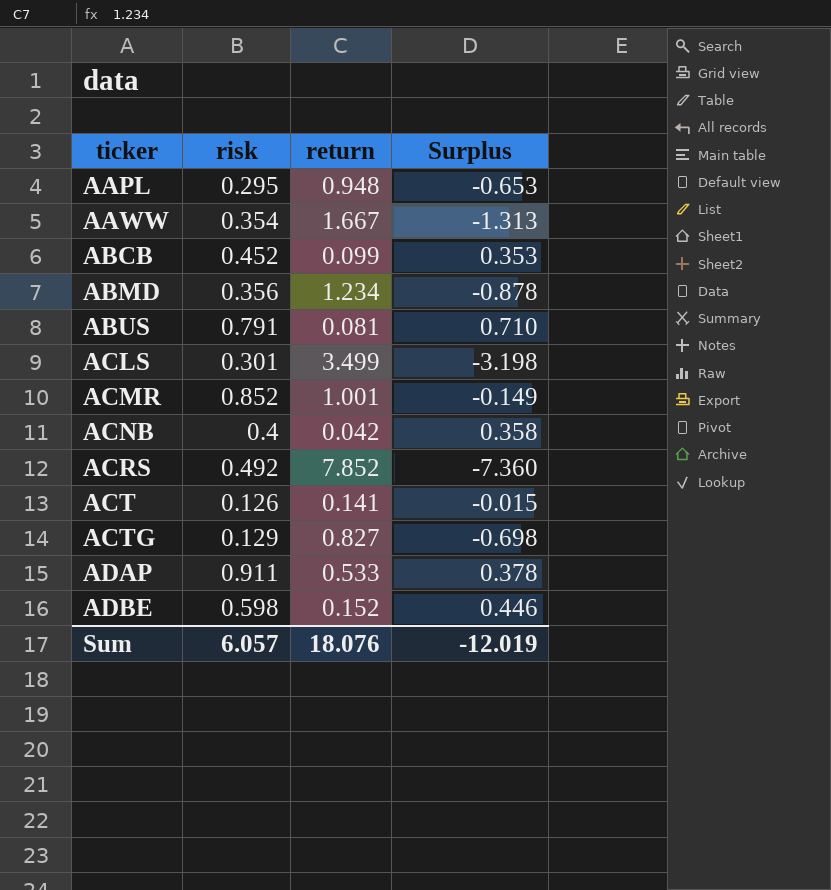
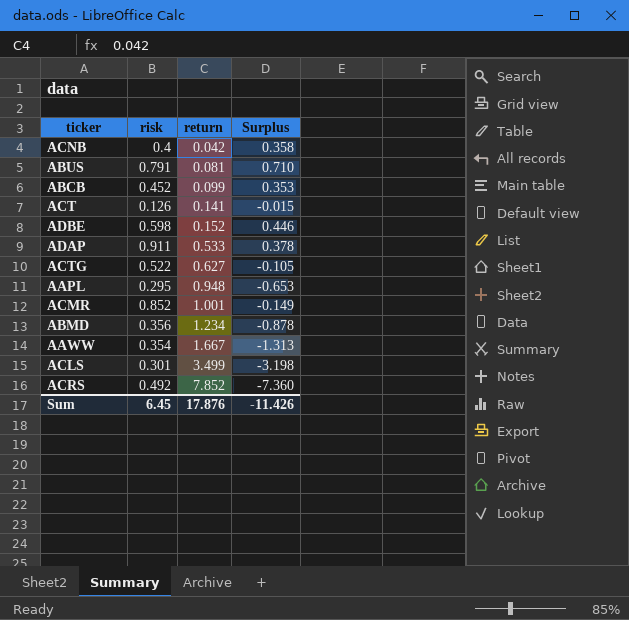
row order: ticker ascending -> return ascending
ACTG | risk: 0.129 -> 0.522
ACTG | return: 0.827 -> 0.627
ACTG | Surplus: -0.698 -> -0.105
Sum | risk: 6.057 -> 6.45
Sum | return: 18.076 -> 17.876
Sum | Surplus: -12.019 -> -11.426

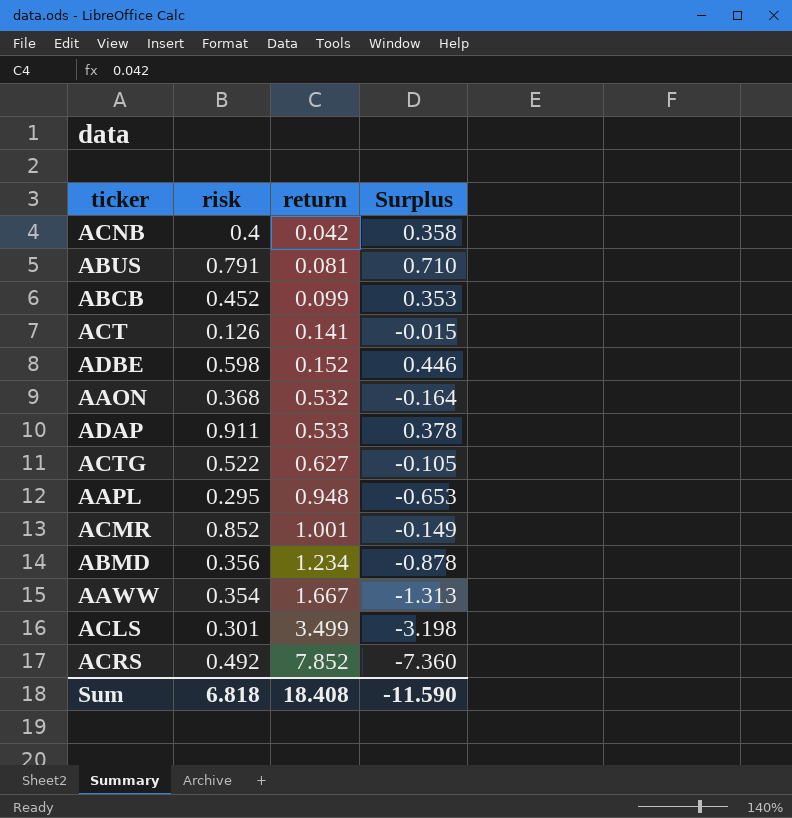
row AAON: none -> 0.368 | 0.532 | -0.164
Sum | risk: 6.45 -> 6.818
Sum | return: 17.876 -> 18.408
Sum | Surplus: -11.426 -> -11.590

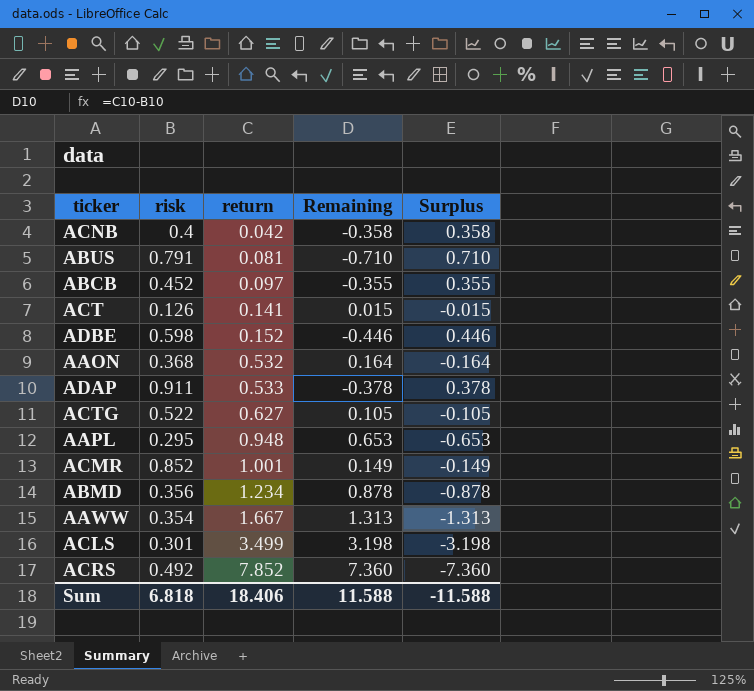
column Remaining | formula: none -> [return] - [risk]
ABCB | return: 0.099 -> 0.097
ABCB | Surplus: 0.353 -> 0.355
Sum | return: 18.408 -> 18.406
Sum | Surplus: -11.590 -> -11.588

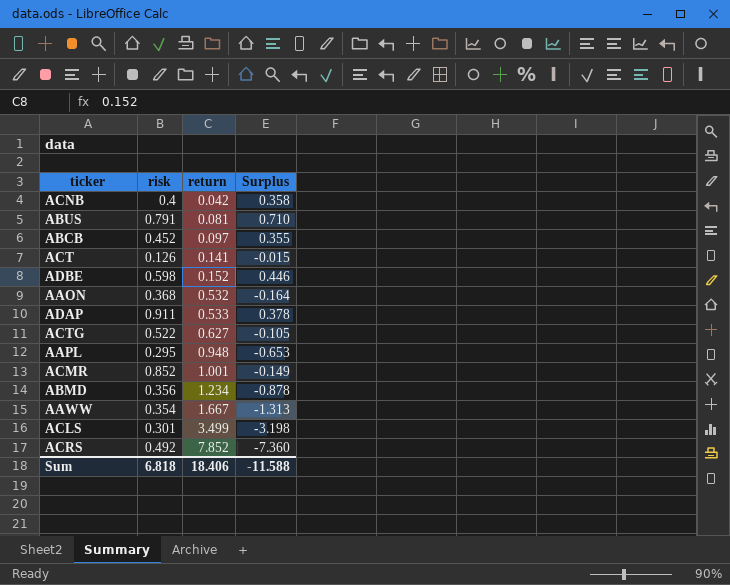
column Remaining | formula: [return] - [risk] -> none

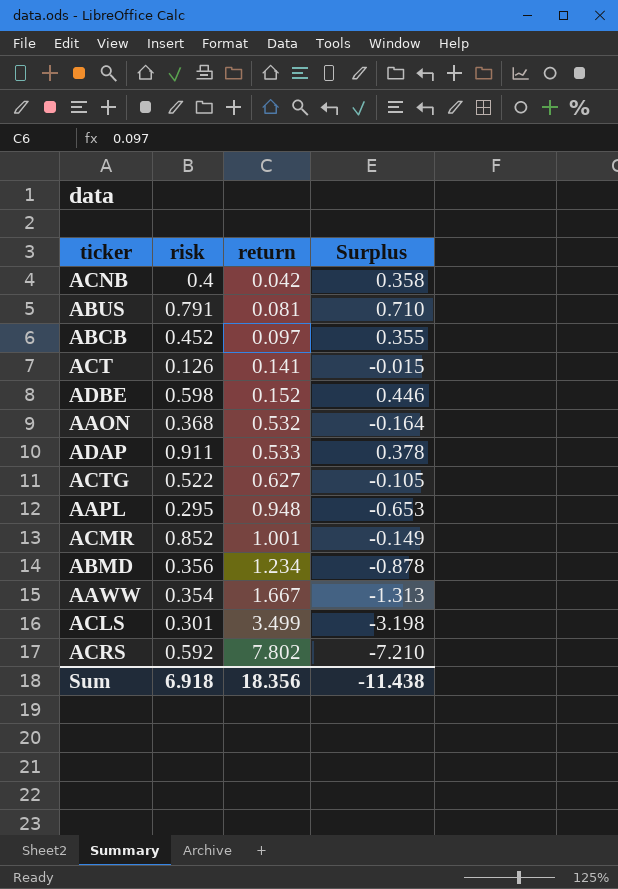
ACRS | risk: 0.492 -> 0.592
ACRS | return: 7.852 -> 7.802
ACRS | Surplus: -7.360 -> -7.210
Sum | risk: 6.818 -> 6.918
Sum | return: 18.406 -> 18.356
Sum | Surplus: -11.588 -> -11.438

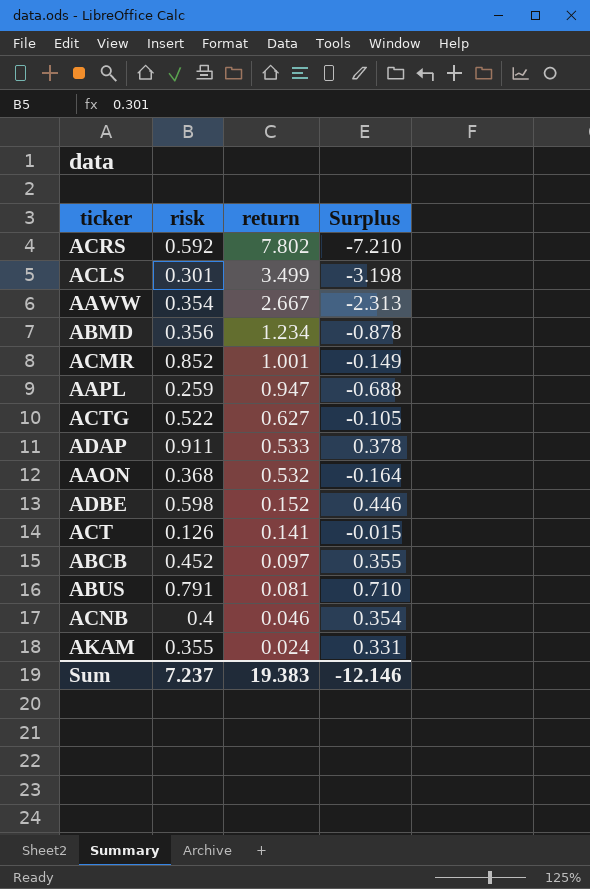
row order: return ascending -> return descending
AAWW | return: 1.667 -> 2.667
AAWW | Surplus: -1.313 -> -2.313
AAPL | risk: 0.295 -> 0.259
AAPL | return: 0.948 -> 0.947
AAPL | Surplus: -0.653 -> -0.688
ACNB | return: 0.042 -> 0.046
ACNB | Surplus: 0.358 -> 0.354
row AKAM: none -> 0.355 | 0.024 | 0.331
Sum | risk: 6.918 -> 7.237
Sum | return: 18.356 -> 19.383
Sum | Surplus: -11.438 -> -12.146

